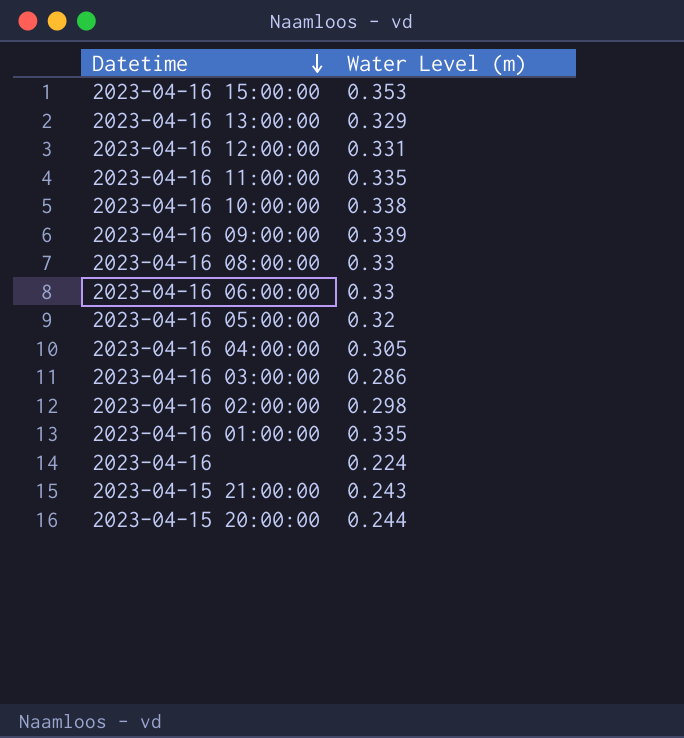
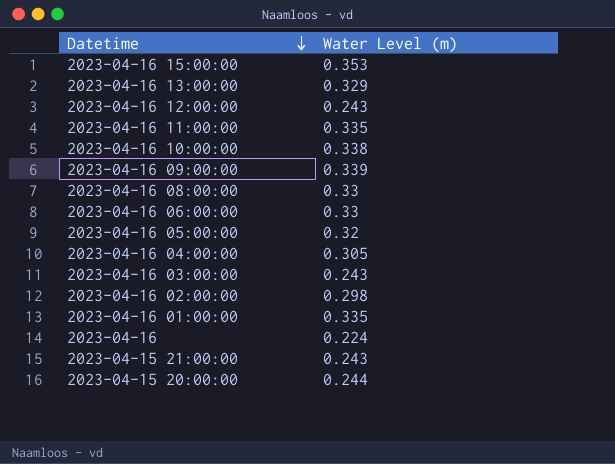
2023-04-16 12:00:00 | Water Level (m): 0.331 -> 0.243
2023-04-16 03:00:00 | Water Level (m): 0.286 -> 0.243

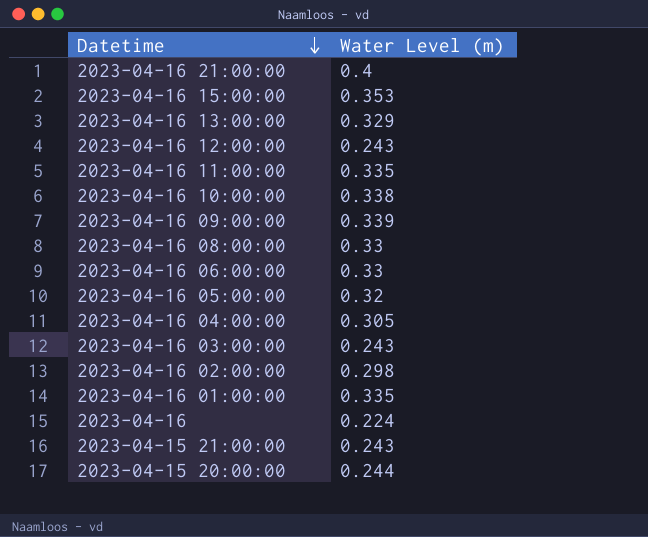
row 2023-04-16 21:00:00: none -> 0.4

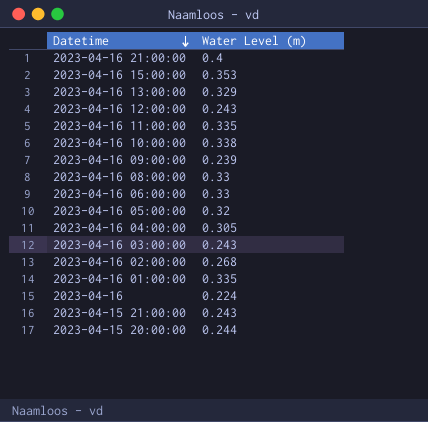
2023-04-16 09:00:00 | Water Level (m): 0.339 -> 0.239
2023-04-16 02:00:00 | Water Level (m): 0.298 -> 0.268

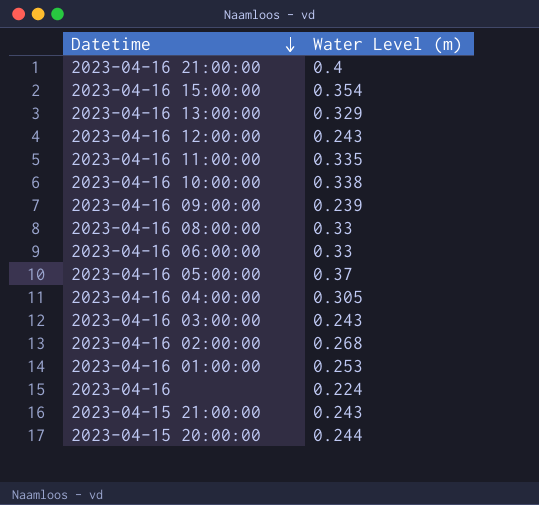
2023-04-16 15:00:00 | Water Level (m): 0.353 -> 0.354
2023-04-16 05:00:00 | Water Level (m): 0.32 -> 0.37
2023-04-16 01:00:00 | Water Level (m): 0.335 -> 0.253

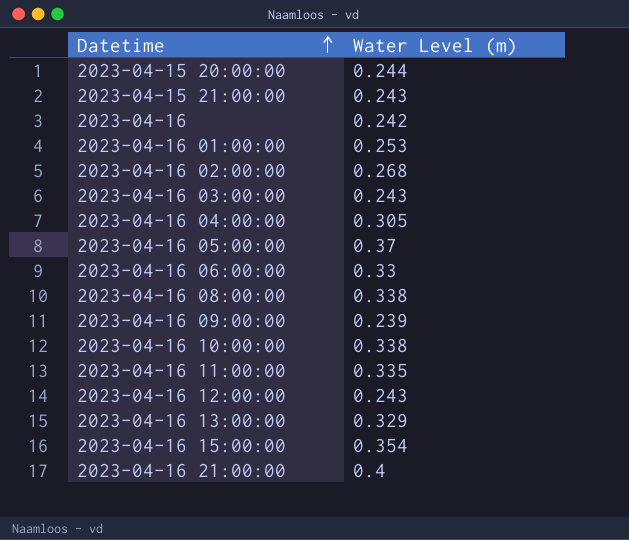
row order: Datetime descending -> Datetime ascending
2023-04-16 | Water Level (m): 0.224 -> 0.242
2023-04-16 08:00:00 | Water Level (m): 0.33 -> 0.338

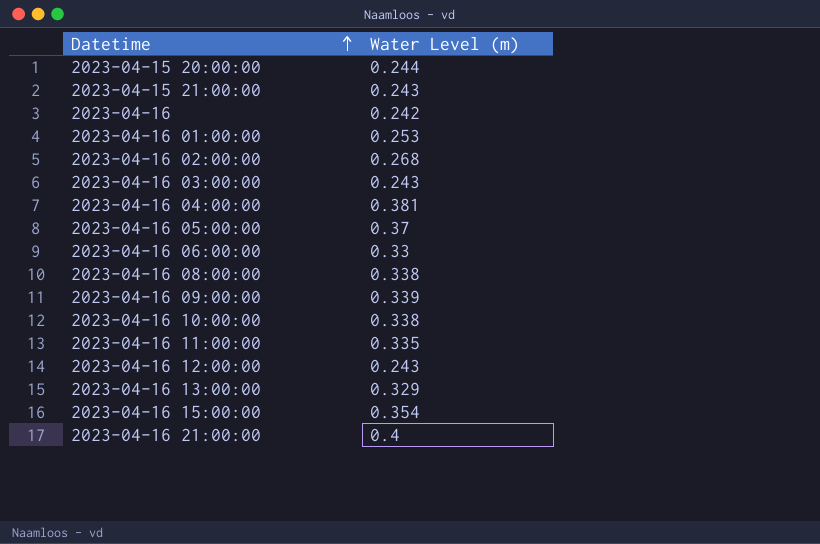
2023-04-16 04:00:00 | Water Level (m): 0.305 -> 0.381
2023-04-16 09:00:00 | Water Level (m): 0.239 -> 0.339

